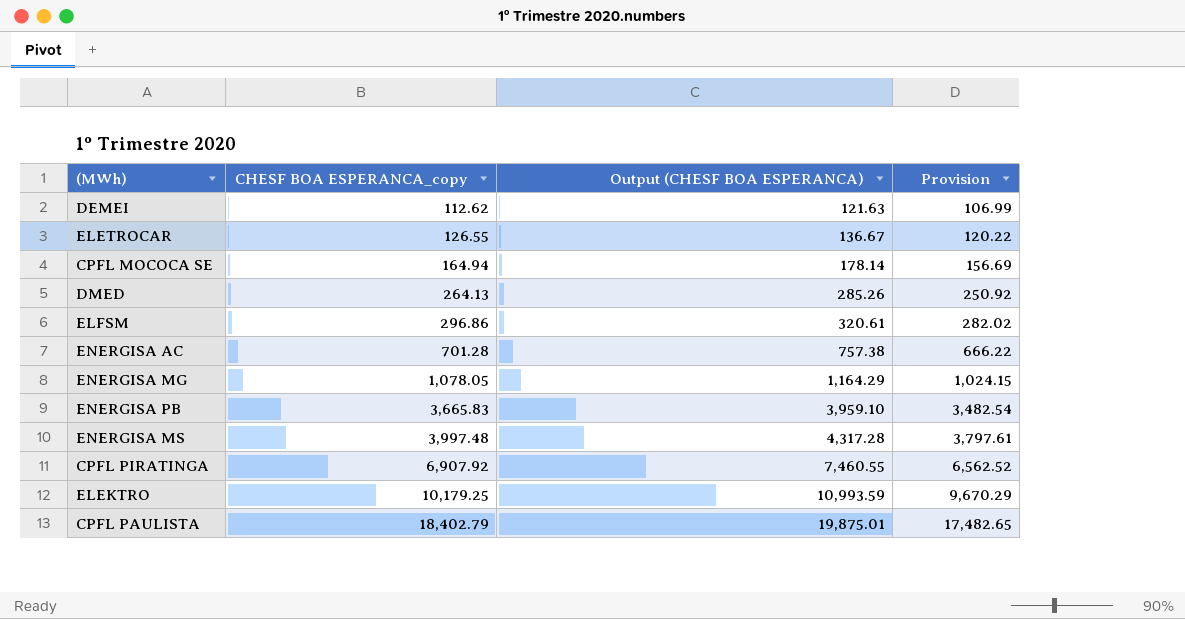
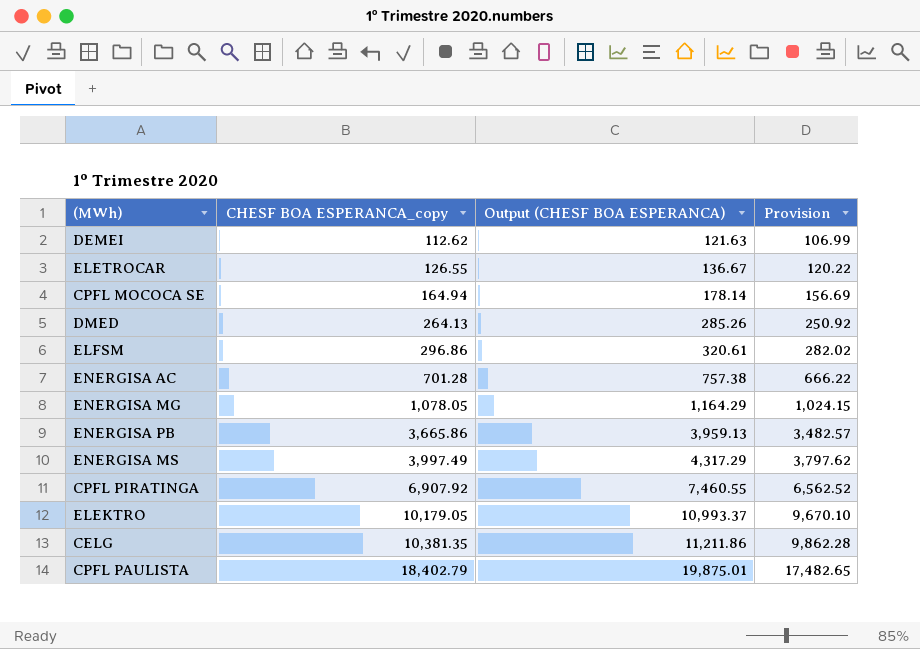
ENERGISA PB | CHESF BOA ESPERANCA_copy: 3,665.83 -> 3,665.86
ENERGISA PB | Output (CHESF BOA ESPERANCA): 3,959.10 -> 3,959.13
ENERGISA PB | Provision: 3,482.54 -> 3,482.57
ENERGISA MS | CHESF BOA ESPERANCA_copy: 3,997.48 -> 3,997.49
ENERGISA MS | Output (CHESF BOA ESPERANCA): 4,317.28 -> 4,317.29
ENERGISA MS | Provision: 3,797.61 -> 3,797.62
ELEKTRO | CHESF BOA ESPERANCA_copy: 10,179.25 -> 10,179.05
ELEKTRO | Output (CHESF BOA ESPERANCA): 10,993.59 -> 10,993.37
ELEKTRO | Provision: 9,670.29 -> 9,670.10
row CELG: none -> 10,381.35 | 11,211.86 | 9,862.28

